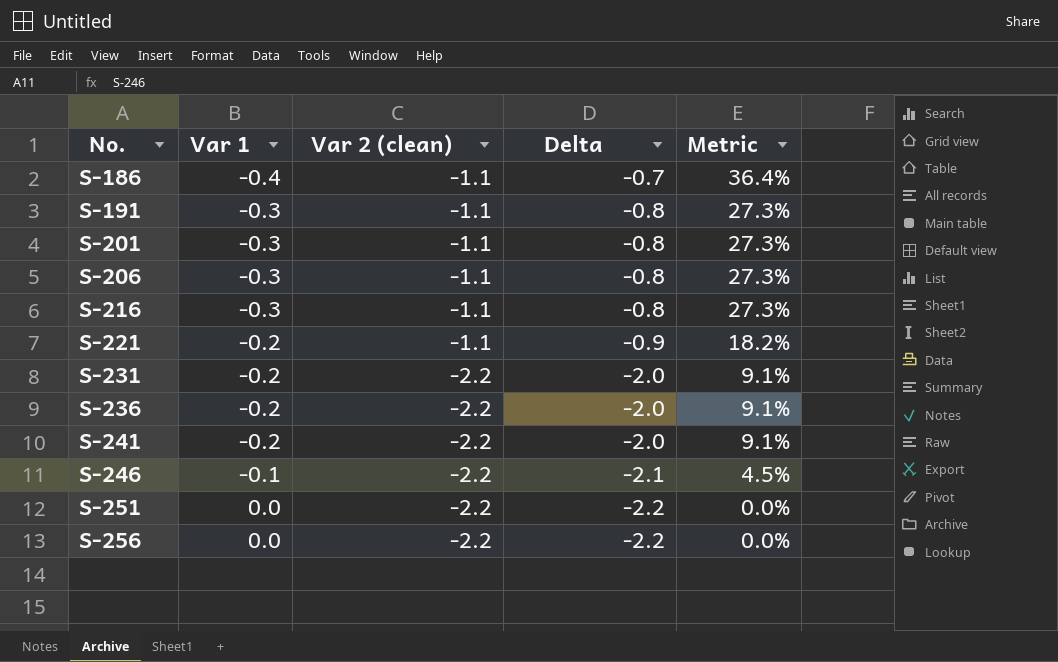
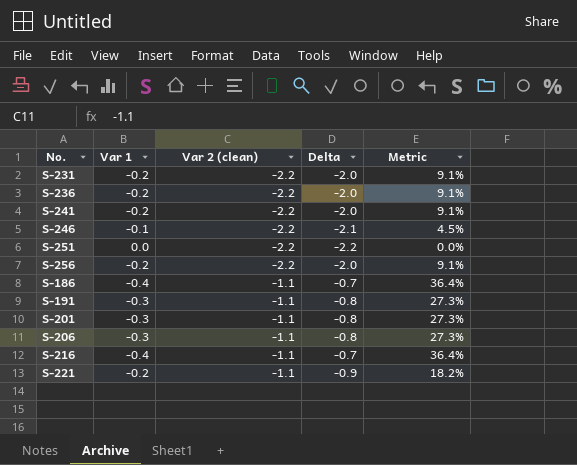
row order: No. ascending -> Var 2 (clean) ascending
S-256 | Var 1: 0.0 -> -0.2
S-256 | Delta: -2.2 -> -2.0
S-256 | Metric: 0.0% -> 9.1%
S-216 | Var 1: -0.3 -> -0.4
S-216 | Delta: -0.8 -> -0.7
S-216 | Metric: 27.3% -> 36.4%

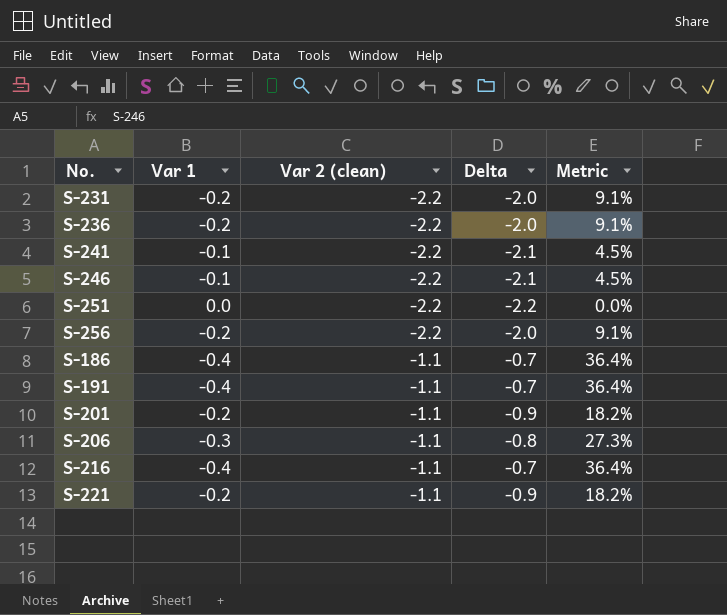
S-241 | Var 1: -0.2 -> -0.1
S-241 | Delta: -2.0 -> -2.1
S-241 | Metric: 9.1% -> 4.5%
S-191 | Var 1: -0.3 -> -0.4
S-191 | Delta: -0.8 -> -0.7
S-191 | Metric: 27.3% -> 36.4%
S-201 | Var 1: -0.3 -> -0.2
S-201 | Delta: -0.8 -> -0.9
S-201 | Metric: 27.3% -> 18.2%

